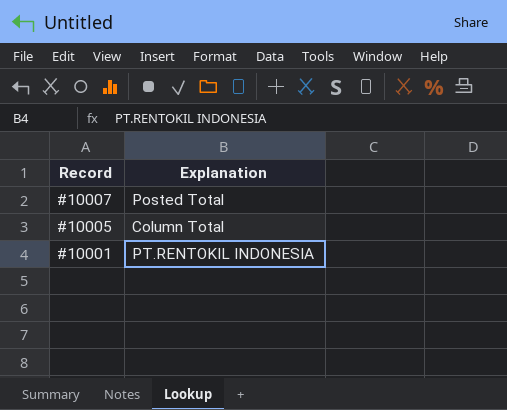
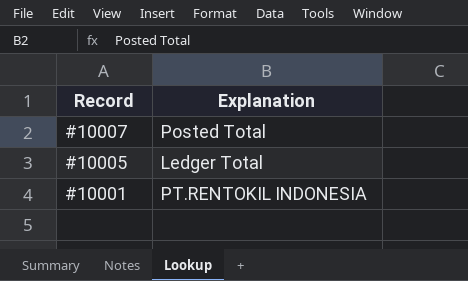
#10005 | Explanation: Column Total -> Ledger Total

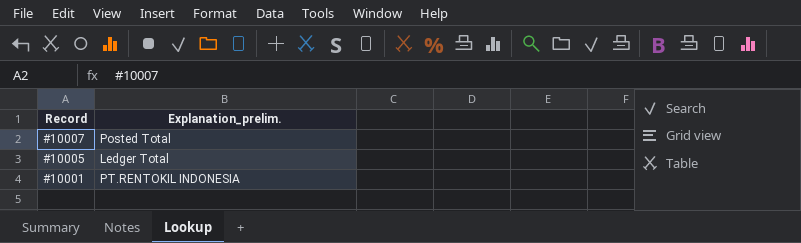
column name: Explanation -> Explanation_prelim.

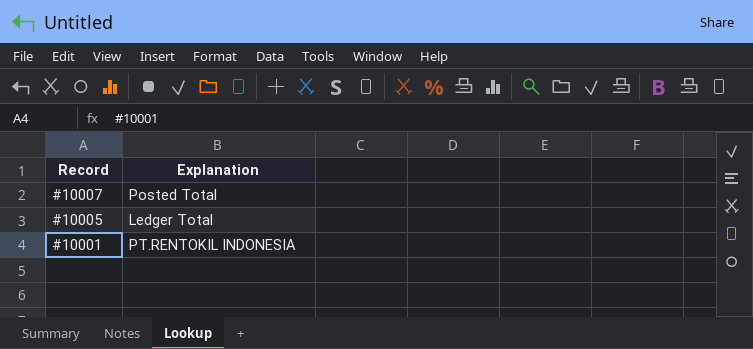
column name: Explanation_prelim. -> Explanation

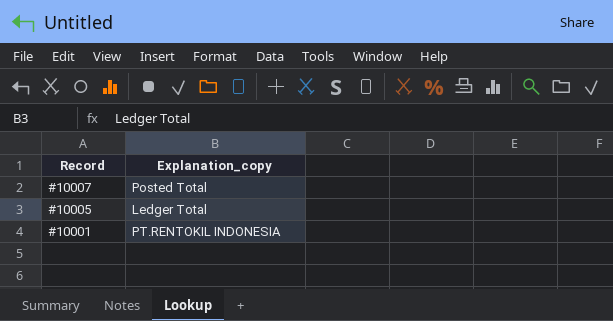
column name: Explanation -> Explanation_copy

